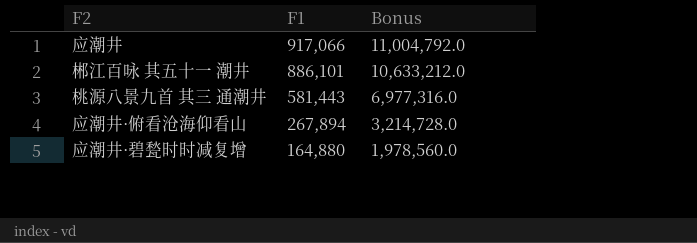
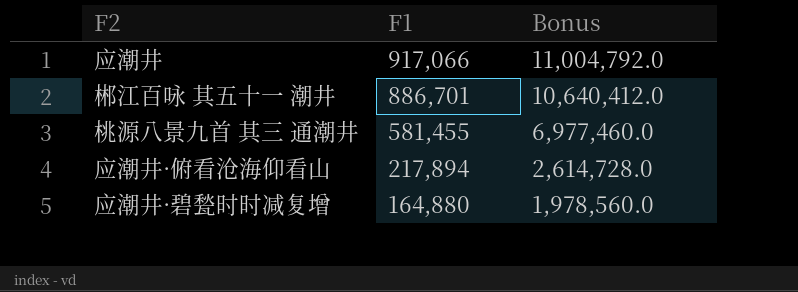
郴江百咏 其五十一 潮井 | F1: 886,101 -> 886,701
郴江百咏 其五十一 潮井 | Bonus: 10,633,212.0 -> 10,640,412.0
桃源八景九首 其三 通潮井 | F1: 581,443 -> 581,455
桃源八景九首 其三 通潮井 | Bonus: 6,977,316.0 -> 6,977,460.0
应潮井·俯看沧海仰看山 | F1: 267,894 -> 217,894
应潮井·俯看沧海仰看山 | Bonus: 3,214,728.0 -> 2,614,728.0

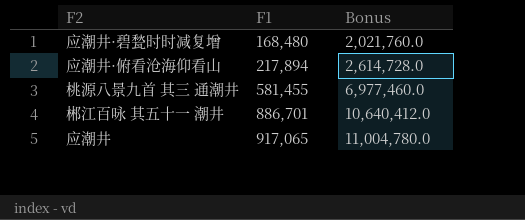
row order: F1 descending -> F1 ascending
应潮井·碧甃时时减复增 | F1: 164,880 -> 168,480
应潮井·碧甃时时减复增 | Bonus: 1,978,560.0 -> 2,021,760.0
应潮井 | F1: 917,066 -> 917,065
应潮井 | Bonus: 11,004,792.0 -> 11,004,780.0

